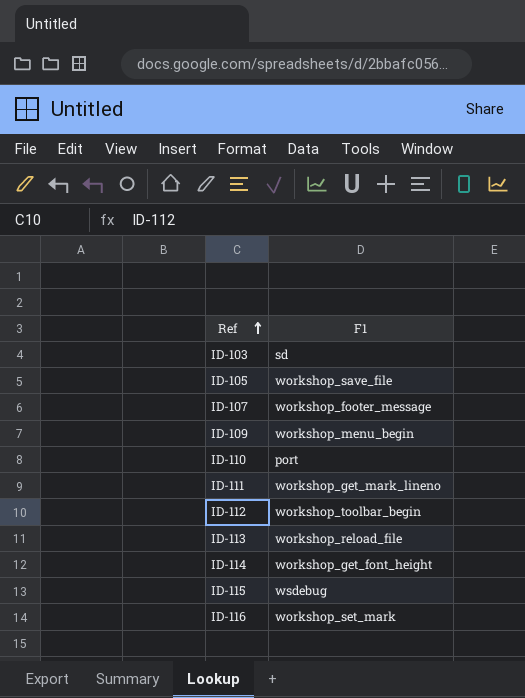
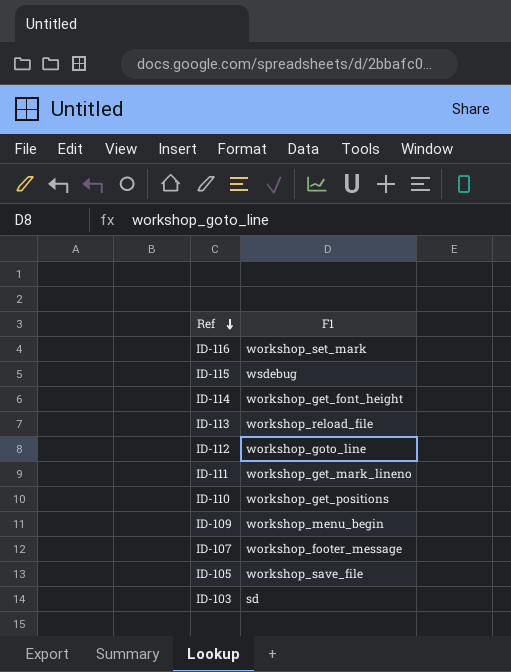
row order: Ref ascending -> Ref descending
ID-112 | F1: workshop_toolbar_begin -> workshop_goto_line
ID-110 | F1: port -> workshop_get_positions

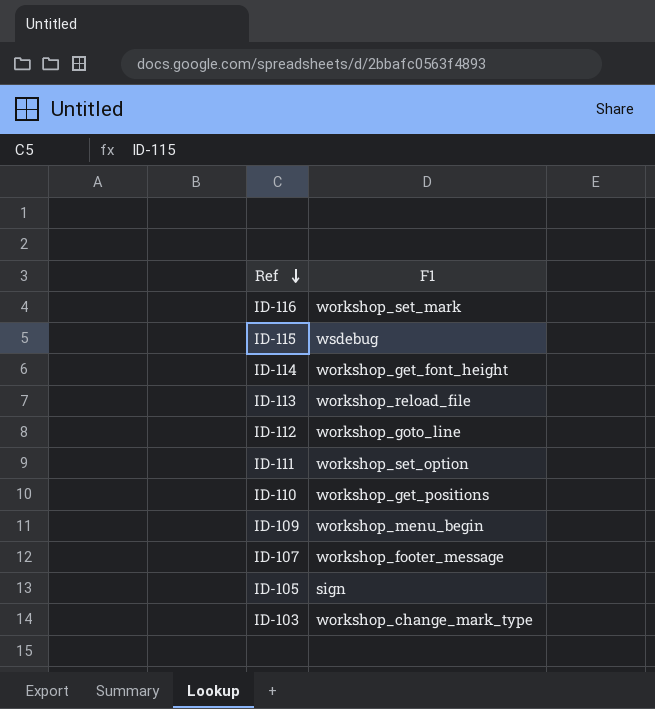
ID-111 | F1: workshop_get_mark_lineno -> workshop_set_option
ID-105 | F1: workshop_save_file -> sign
ID-103 | F1: sd -> workshop_change_mark_type

